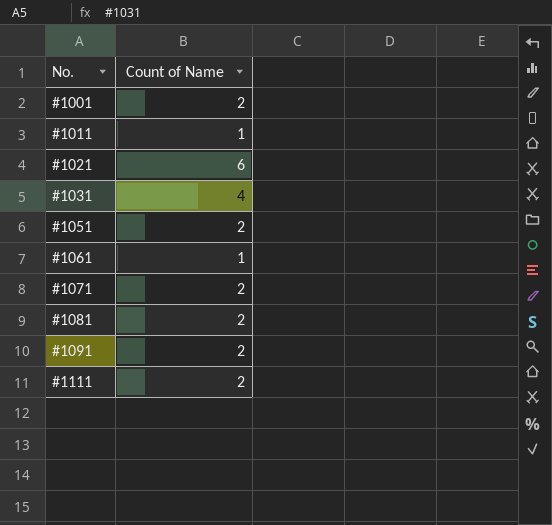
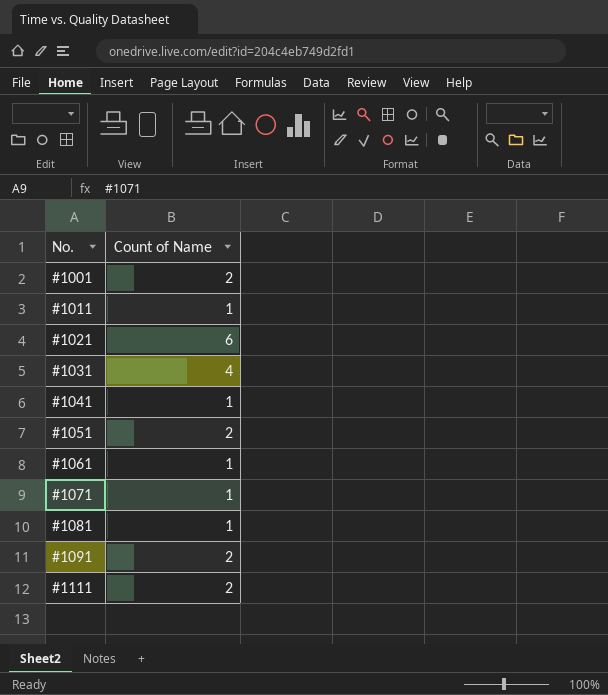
row #1041: none -> 1
#1071 | Count of Name: 2 -> 1
#1081 | Count of Name: 2 -> 1

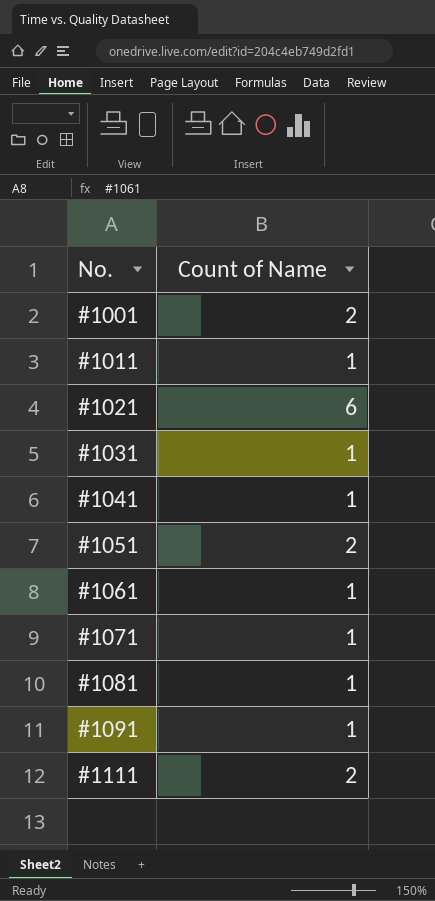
#1031 | Count of Name: 4 -> 1
#1091 | Count of Name: 2 -> 1

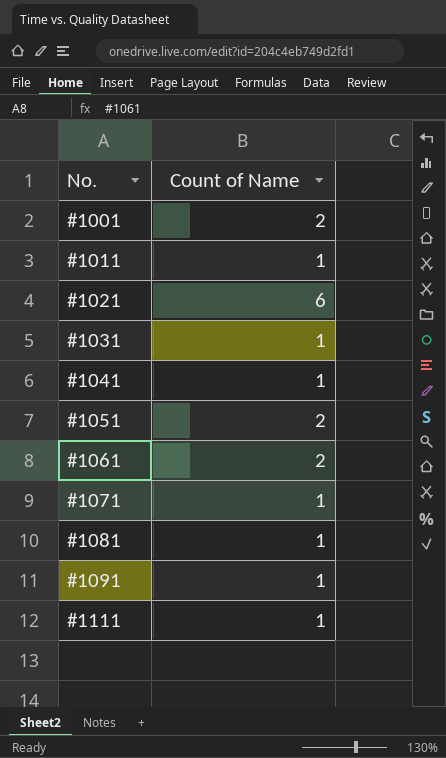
#1061 | Count of Name: 1 -> 2
#1111 | Count of Name: 2 -> 1

